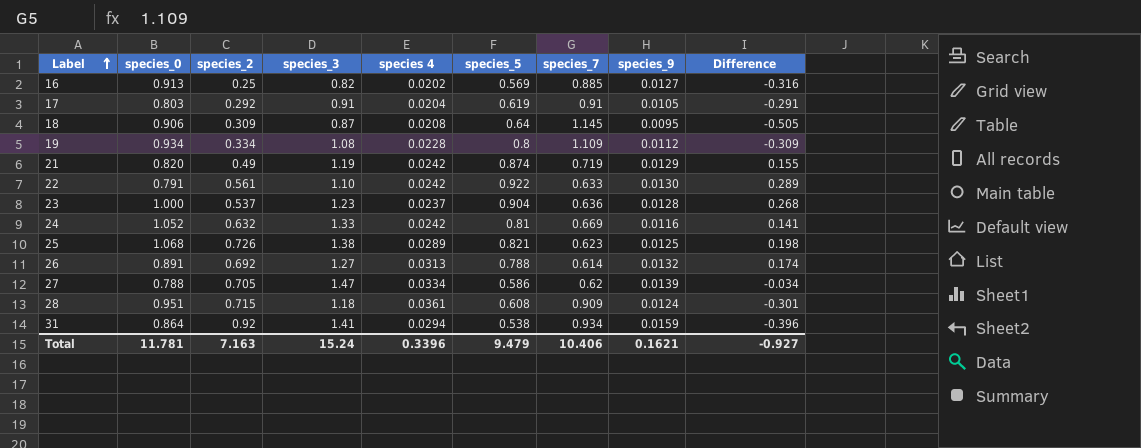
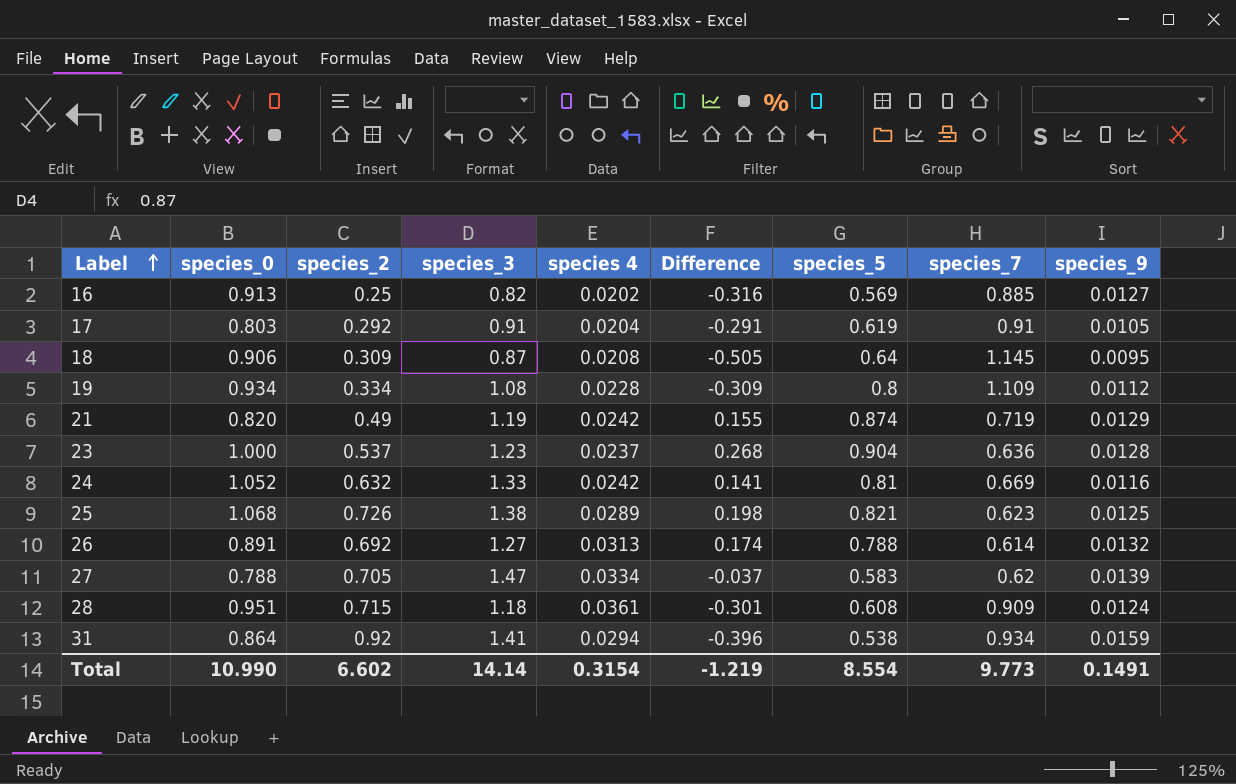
column Difference | position: 9 -> 6
row 22: 0.791 | 0.561 | 1.10 | 0.0242 | 0.922 | 0.633 | 0.0130 | 0.289 -> none
27 | Difference: -0.034 -> -0.037
27 | species_5: 0.586 -> 0.583
Total | species_0: 11.781 -> 10.990
Total | species_2: 7.163 -> 6.602
Total | species_3: 15.24 -> 14.14
Total | species 4: 0.3396 -> 0.3154
Total | Difference: -0.927 -> -1.219
Total | species_5: 9.479 -> 8.554
Total | species_7: 10.406 -> 9.773
Total | species_9: 0.1621 -> 0.1491

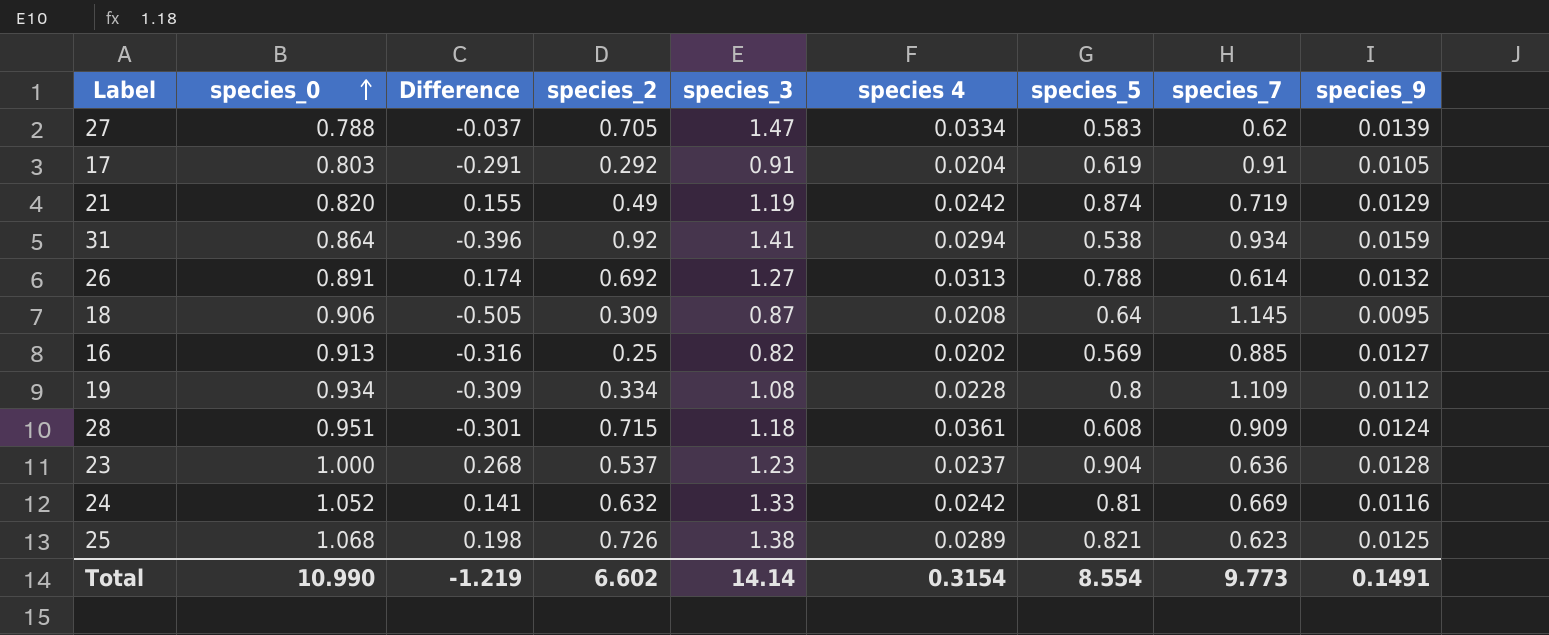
row order: Label ascending -> species_0 ascending
column Difference | position: 6 -> 3

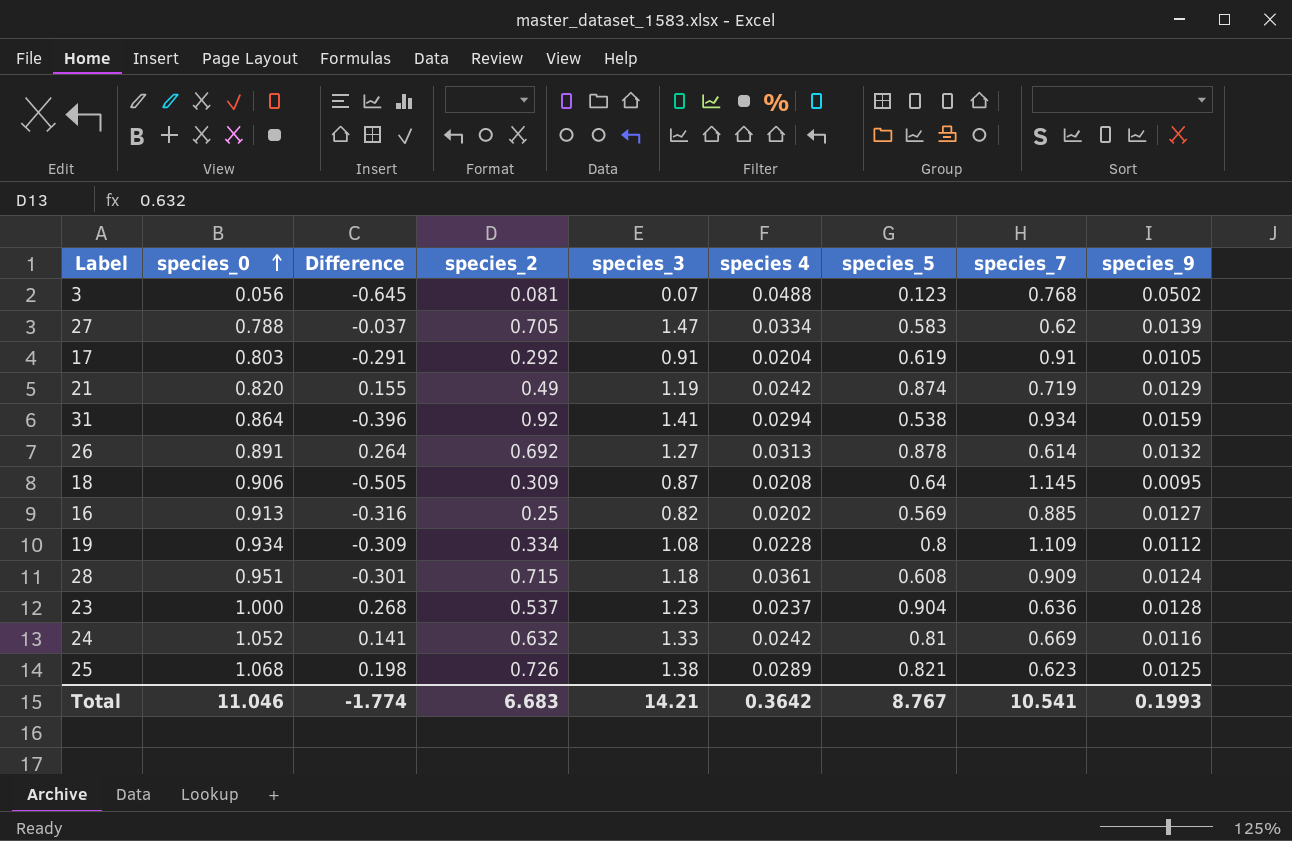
row 3: none -> 0.056 | -0.645 | 0.081 | 0.07 | 0.0488 | 0.123 | 0.768 | 0.0502
26 | Difference: 0.174 -> 0.264
26 | species_5: 0.788 -> 0.878
Total | species_0: 10.990 -> 11.046
Total | Difference: -1.219 -> -1.774
Total | species_2: 6.602 -> 6.683
Total | species_3: 14.14 -> 14.21
Total | species 4: 0.3154 -> 0.3642
Total | species_5: 8.554 -> 8.767
Total | species_7: 9.773 -> 10.541
Total | species_9: 0.1491 -> 0.1993

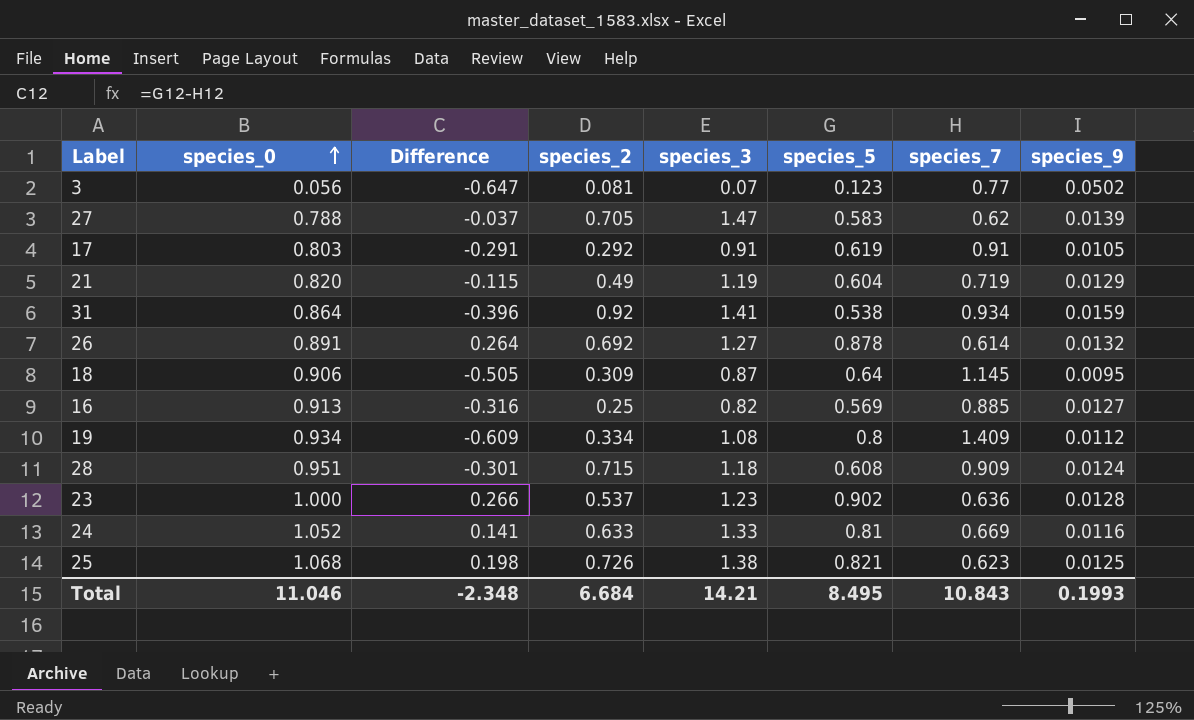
column species 4 | position: 6 -> none
3 | Difference: -0.645 -> -0.647
3 | species_7: 0.768 -> 0.77
21 | Difference: 0.155 -> -0.115
21 | species_5: 0.874 -> 0.604
19 | Difference: -0.309 -> -0.609
19 | species_7: 1.109 -> 1.409
23 | Difference: 0.268 -> 0.266
23 | species_5: 0.904 -> 0.902
24 | species_2: 0.632 -> 0.633
Total | Difference: -1.774 -> -2.348
Total | species_2: 6.683 -> 6.684
Total | species_5: 8.767 -> 8.495
Total | species_7: 10.541 -> 10.843

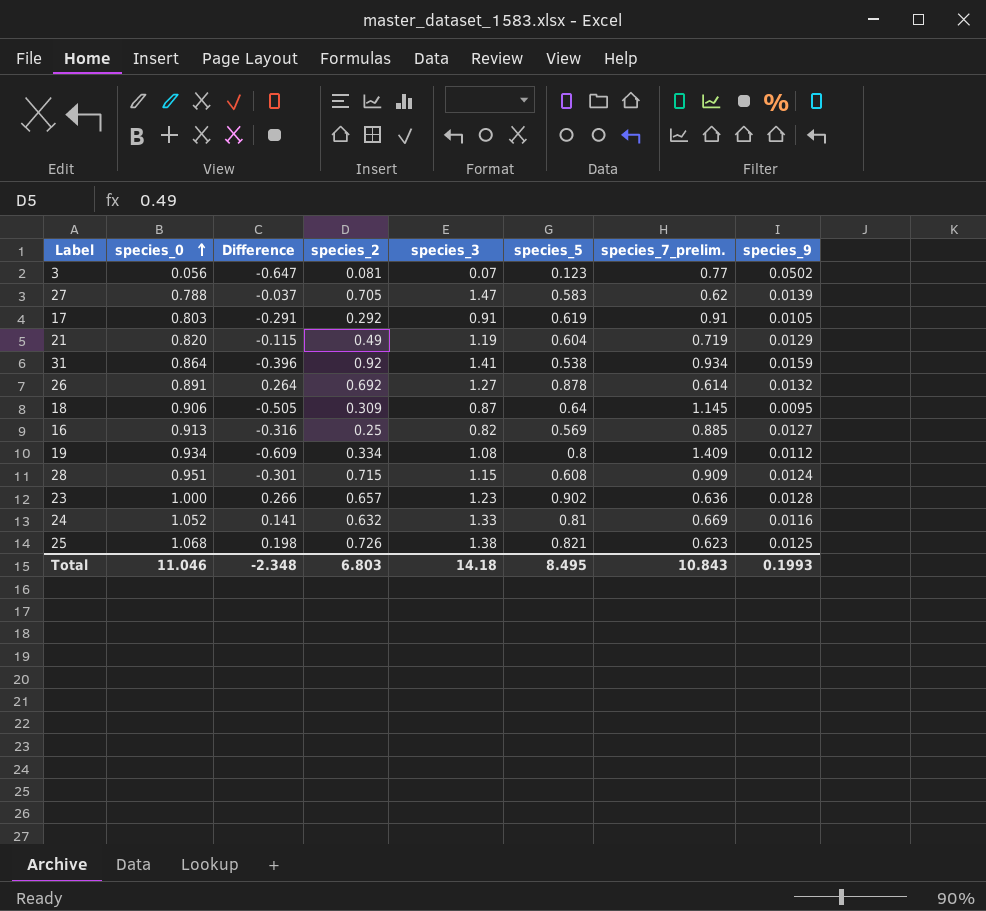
column name: species_7 -> species_7_prelim.
28 | species_3: 1.18 -> 1.15
23 | species_2: 0.537 -> 0.657
24 | species_2: 0.633 -> 0.632
Total | species_2: 6.684 -> 6.803
Total | species_3: 14.21 -> 14.18

